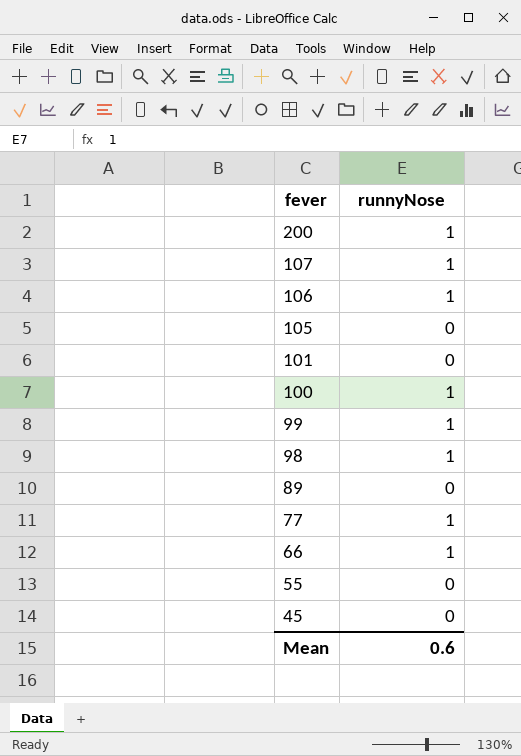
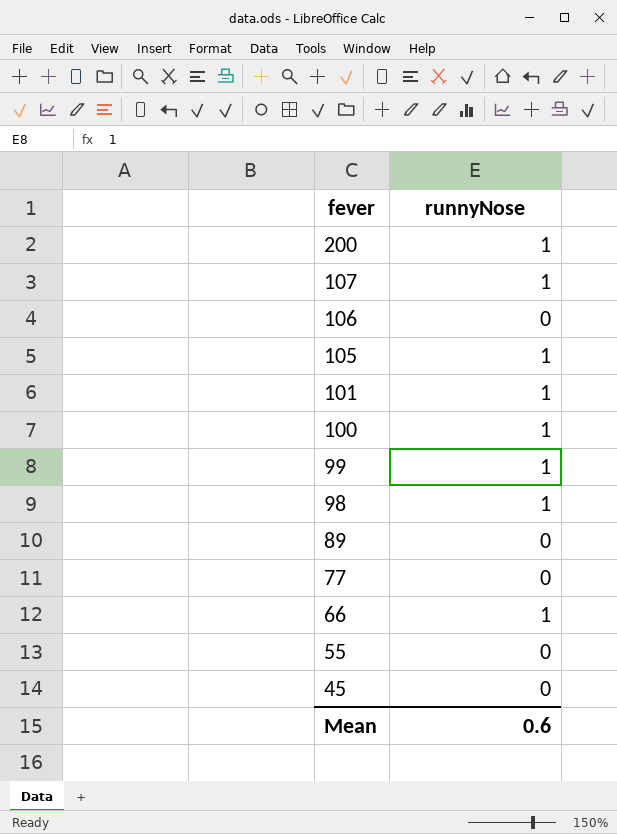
106 | runnyNose: 1 -> 0
105 | runnyNose: 0 -> 1
101 | runnyNose: 0 -> 1
77 | runnyNose: 1 -> 0

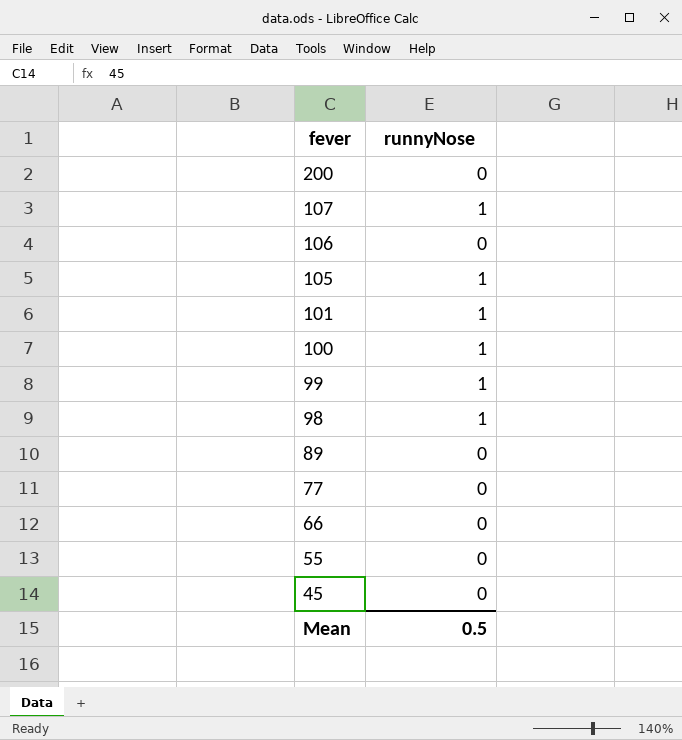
200 | runnyNose: 1 -> 0
66 | runnyNose: 1 -> 0
Mean | runnyNose: 0.6 -> 0.5

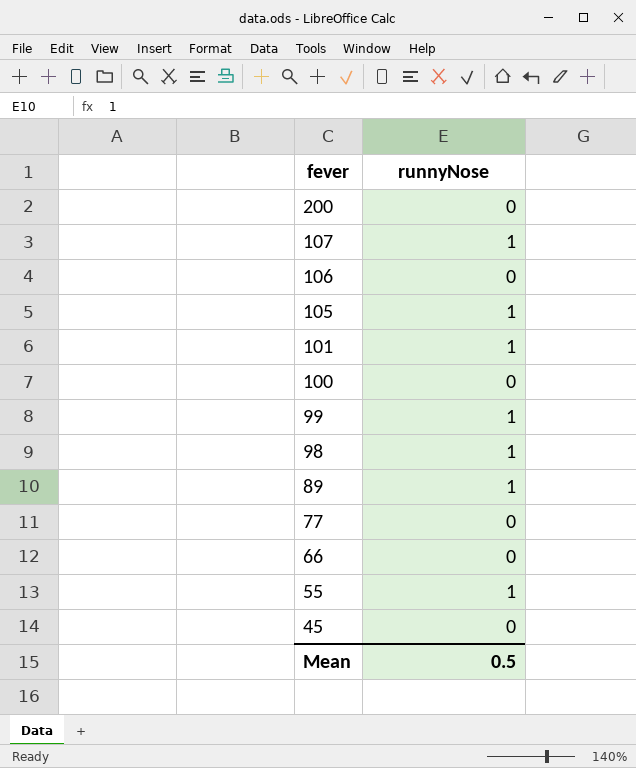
100 | runnyNose: 1 -> 0
89 | runnyNose: 0 -> 1
55 | runnyNose: 0 -> 1

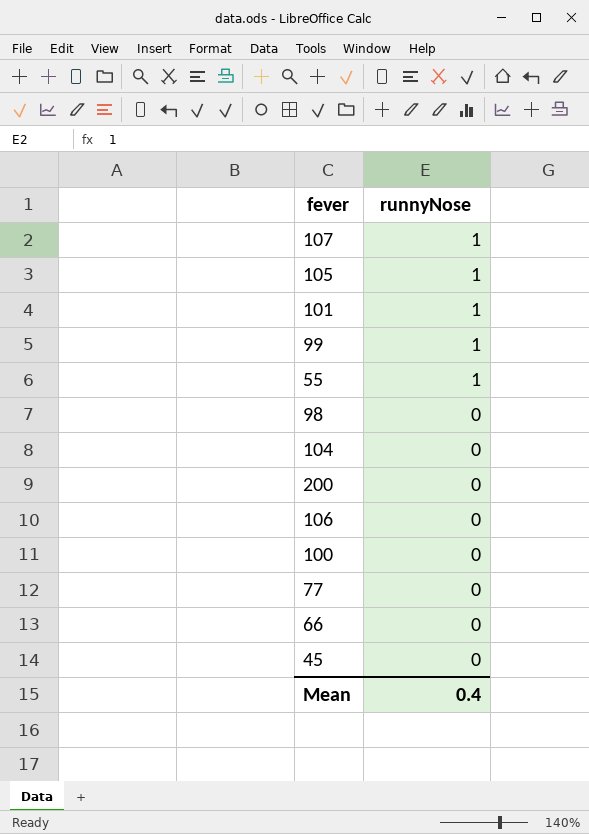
row order: fever descending -> runnyNose descending
row 89: 1 -> none
98 | runnyNose: 1 -> 0
row 104: none -> 0
Mean | runnyNose: 0.5 -> 0.4

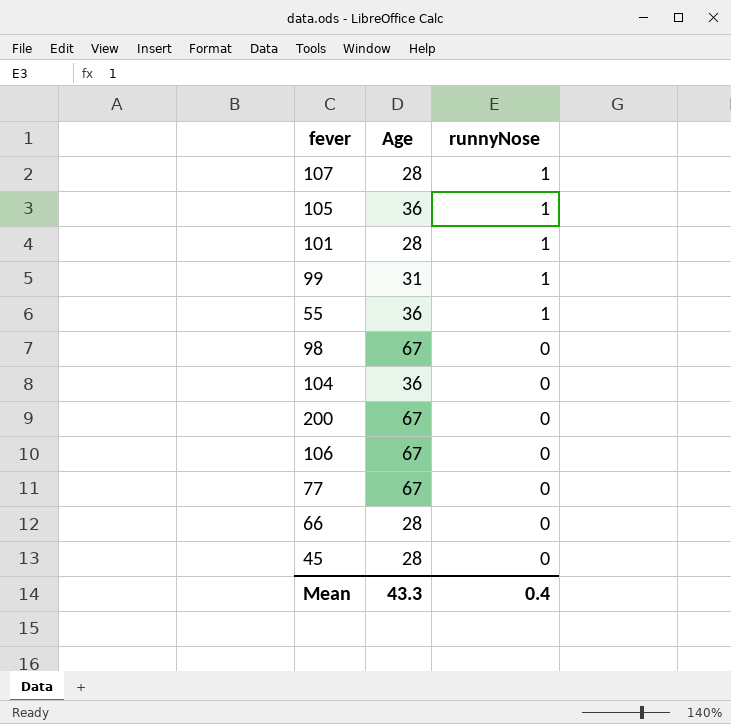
column Age | position: none -> 2
row 100: 0 -> none

